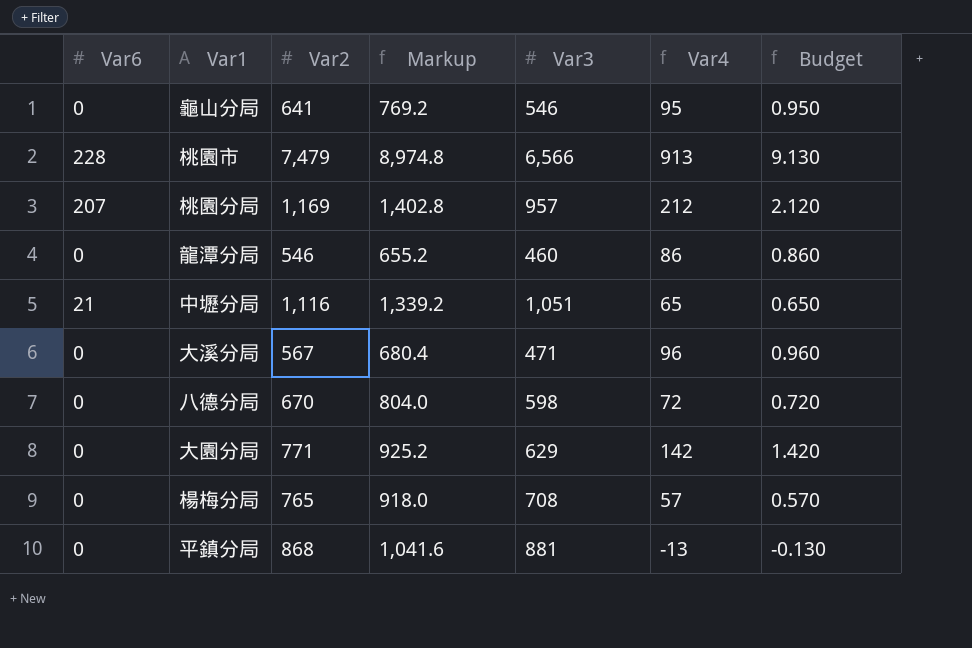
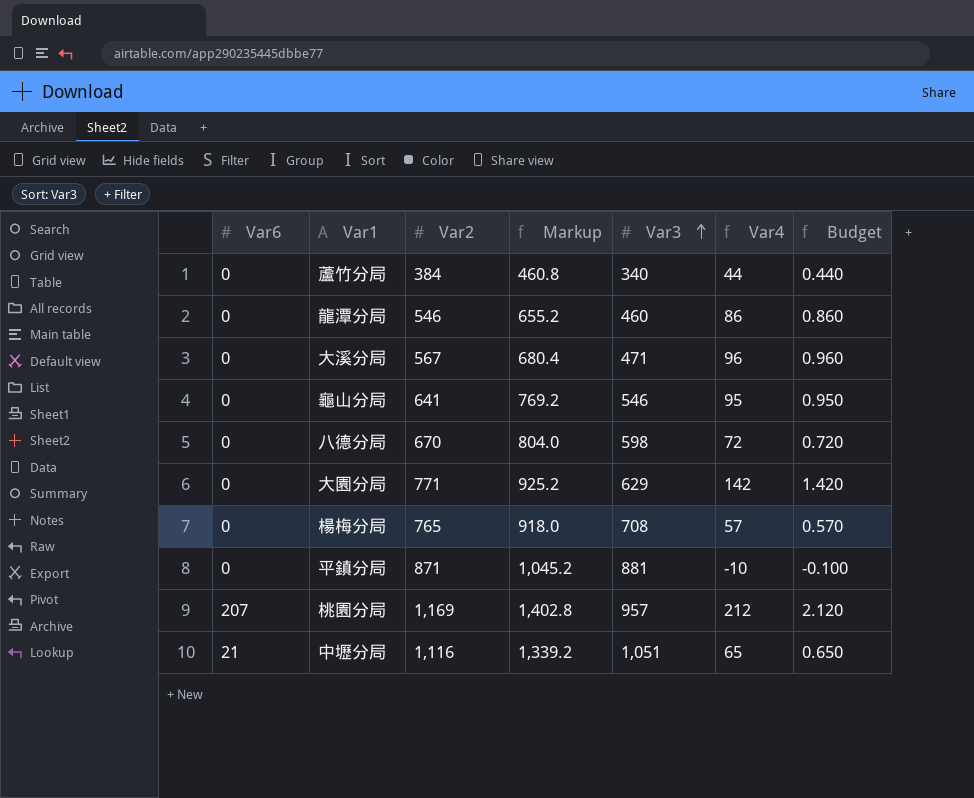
row order: none -> Var3 ascending
row 桃園市: 228 | 7,479 | 8,974.8 | 6,566 | 913 | 9.130 -> none
row 蘆竹分局: none -> 0 | 384 | 460.8 | 340 | 44 | 0.440
平鎮分局 | Var2: 868 -> 871
平鎮分局 | Markup: 1,041.6 -> 1,045.2
平鎮分局 | Var4: -13 -> -10
平鎮分局 | Budget: -0.130 -> -0.100

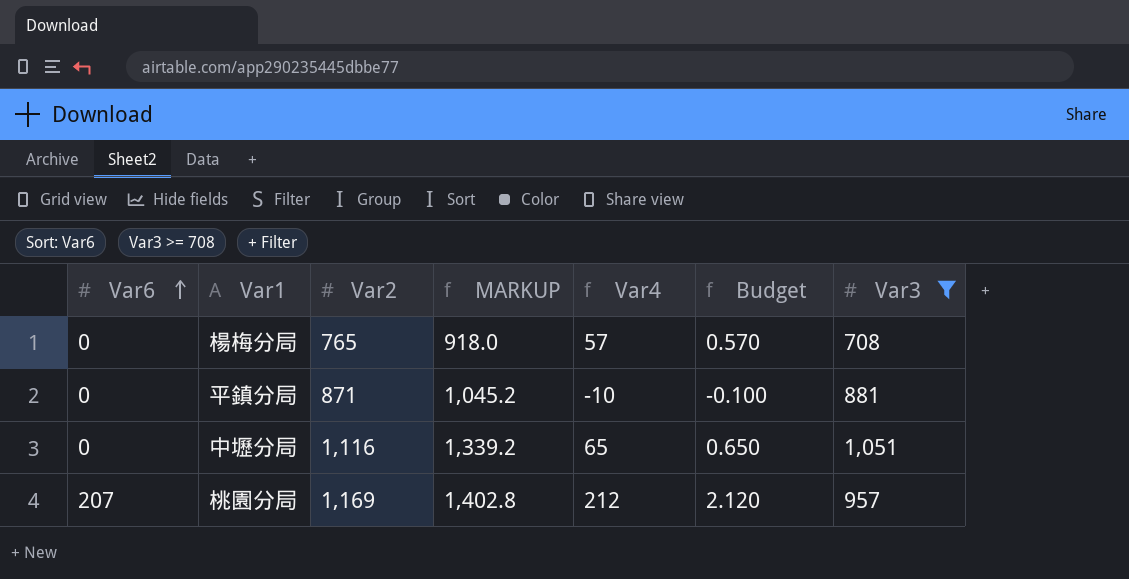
filter: none -> Var3 >= 708
row order: Var3 ascending -> Var6 ascending
column name: Markup -> MARKUP
column Var3 | position: 5 -> 7
中壢分局 | Var6: 21 -> 0

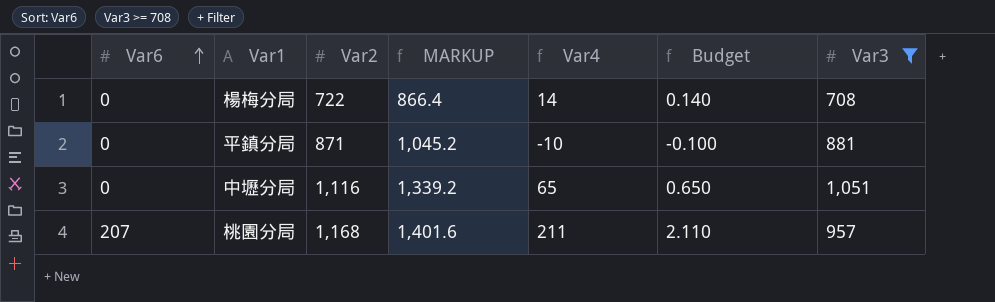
楊梅分局 | Var2: 765 -> 722
楊梅分局 | MARKUP: 918.0 -> 866.4
楊梅分局 | Var4: 57 -> 14
楊梅分局 | Budget: 0.570 -> 0.140
桃園分局 | Var2: 1,169 -> 1,168
桃園分局 | MARKUP: 1,402.8 -> 1,401.6
桃園分局 | Var4: 212 -> 211
桃園分局 | Budget: 2.120 -> 2.110

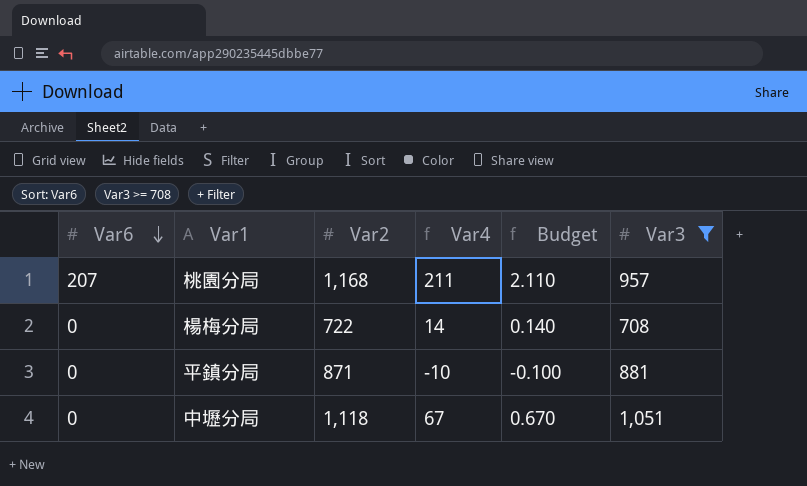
row order: Var6 ascending -> Var6 descending
column MARKUP | formula: [Var2] * 1.2 -> none
中壢分局 | Var2: 1,116 -> 1,118
中壢分局 | Var4: 65 -> 67
中壢分局 | Budget: 0.650 -> 0.670

